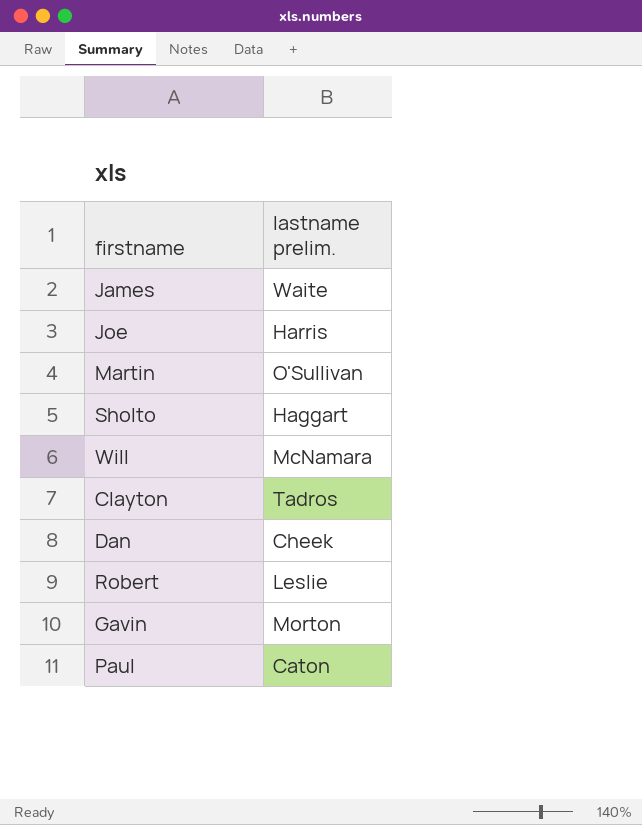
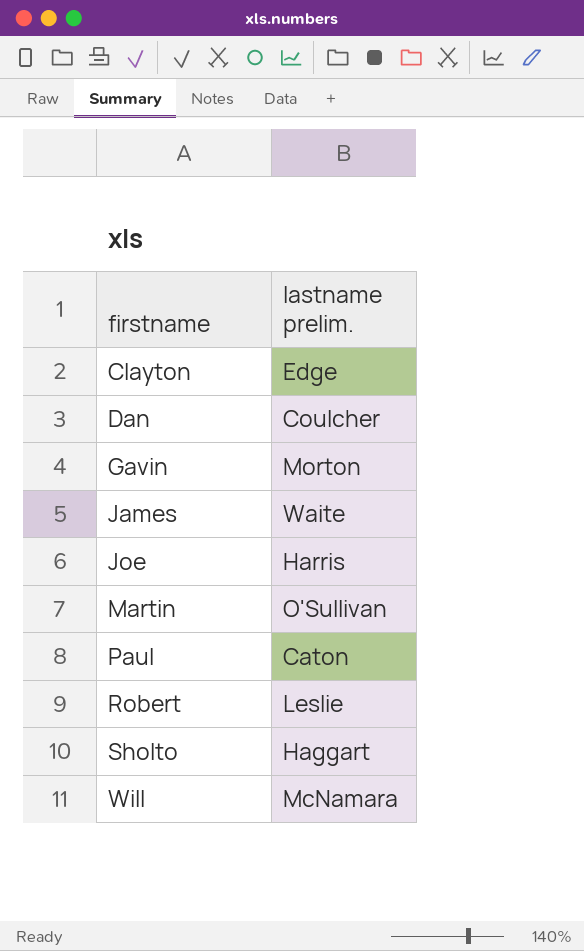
row order: none -> firstname ascending
Clayton | lastname prelim.: Tadros -> Edge
Dan | lastname prelim.: Cheek -> Coulcher

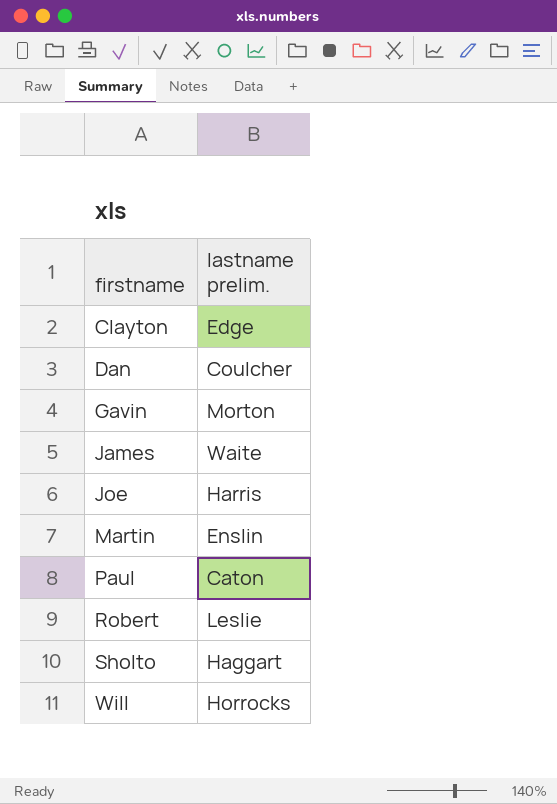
Martin | lastname prelim.: O'Sullivan -> Enslin
Will | lastname prelim.: McNamara -> Horrocks

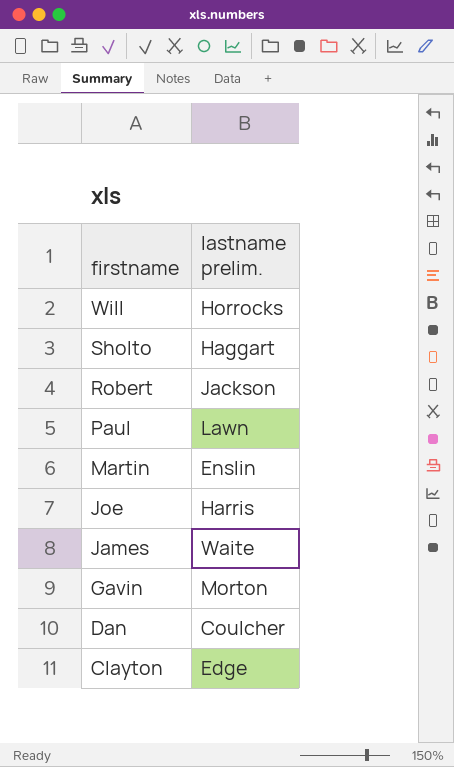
row order: firstname ascending -> firstname descending
Robert | lastname prelim.: Leslie -> Jackson
Paul | lastname prelim.: Caton -> Lawn

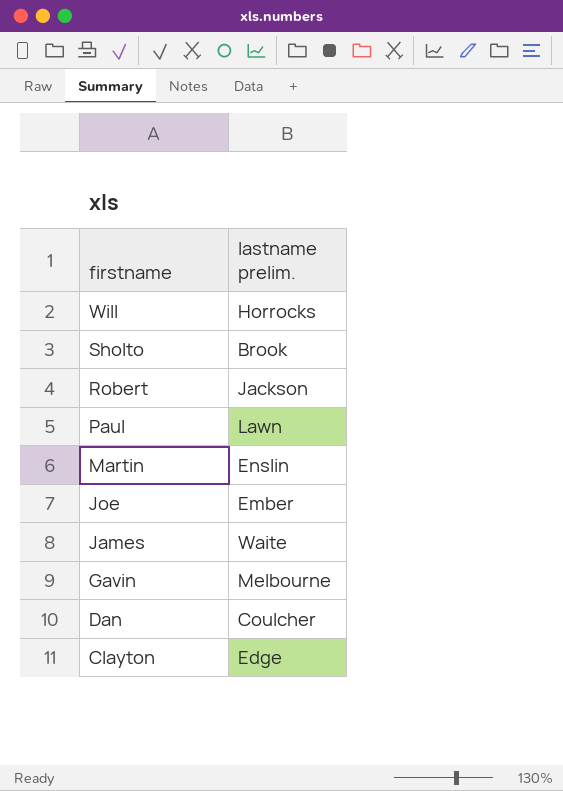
Sholto | lastname prelim.: Haggart -> Brook
Joe | lastname prelim.: Harris -> Ember
Gavin | lastname prelim.: Morton -> Melbourne

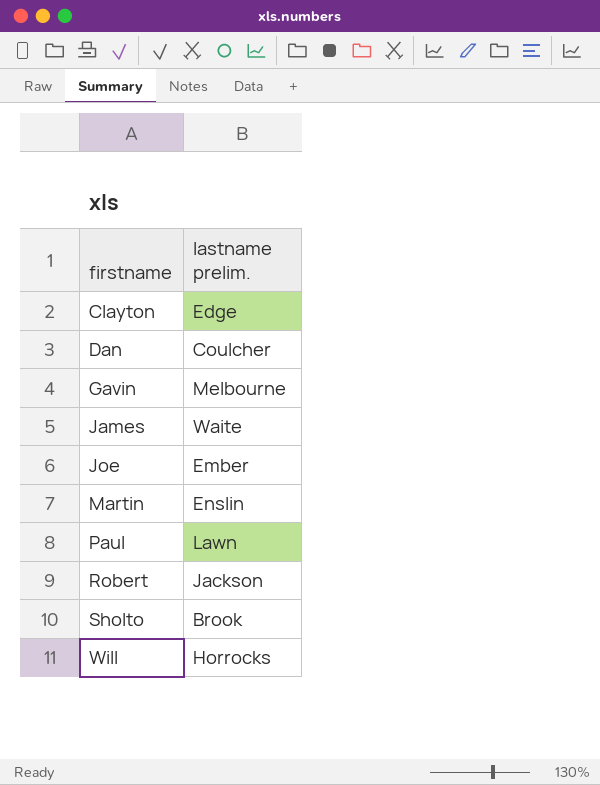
row order: firstname descending -> firstname ascending

